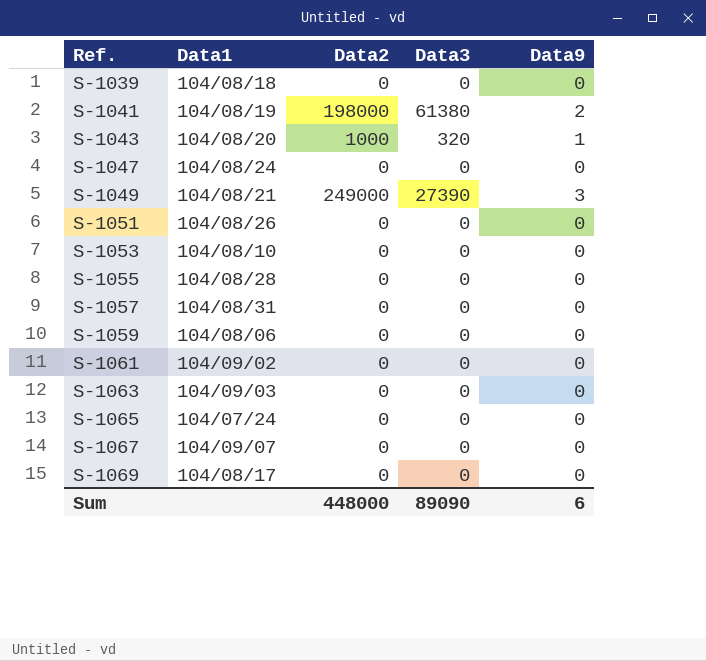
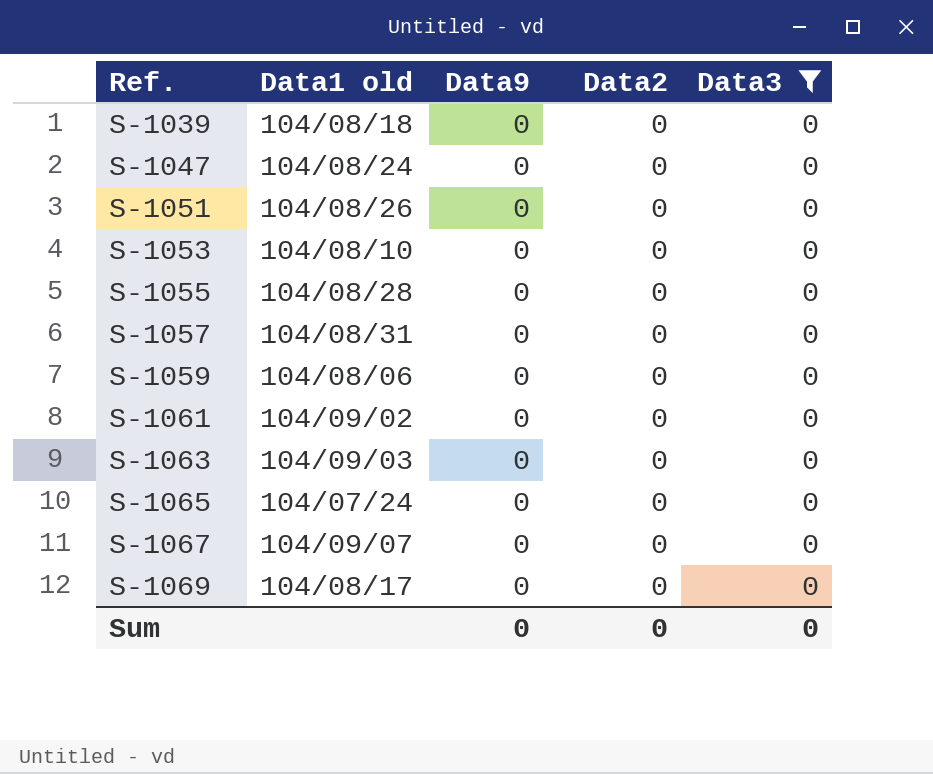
filter: none -> Data3 = 0
column name: Data1 -> Data1 old
column Data9 | position: 5 -> 3
Sum | Data9: 6 -> 0
Sum | Data2: 448000 -> 0
Sum | Data3: 89090 -> 0

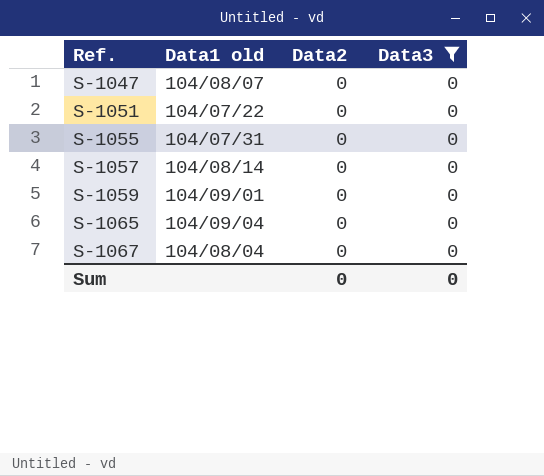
column Data9 | position: 3 -> none
row S-1039: 104/08/18 | 0 | 0 | 0 -> none
row S-1053: 104/08/10 | 0 | 0 | 0 -> none
row S-1061: 104/09/02 | 0 | 0 | 0 -> none
row S-1063: 104/09/03 | 0 | 0 | 0 -> none
row S-1069: 104/08/17 | 0 | 0 | 0 -> none
S-1047 | Data1 old: 104/08/24 -> 104/08/07
S-1051 | Data1 old: 104/08/26 -> 104/07/22
S-1055 | Data1 old: 104/08/28 -> 104/07/31
S-1057 | Data1 old: 104/08/31 -> 104/08/14
S-1059 | Data1 old: 104/08/06 -> 104/09/01
S-1065 | Data1 old: 104/07/24 -> 104/09/04
S-1067 | Data1 old: 104/09/07 -> 104/08/04

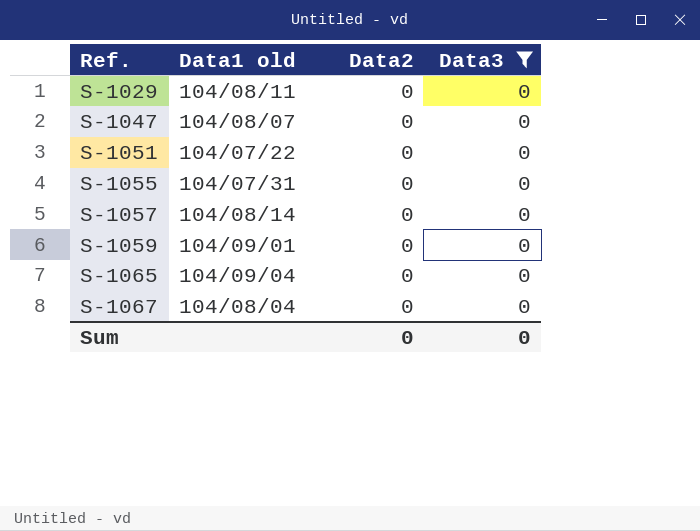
row S-1029: none -> 104/08/11 | 0 | 0

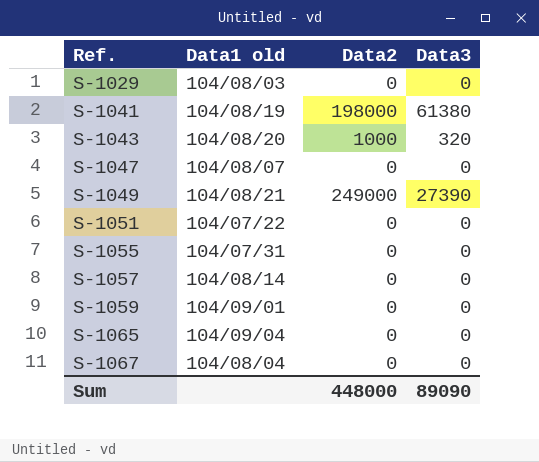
filter: Data3 = 0 -> none
S-1029 | Data1 old: 104/08/11 -> 104/08/03
Sum | Data2: 0 -> 448000
Sum | Data3: 0 -> 89090

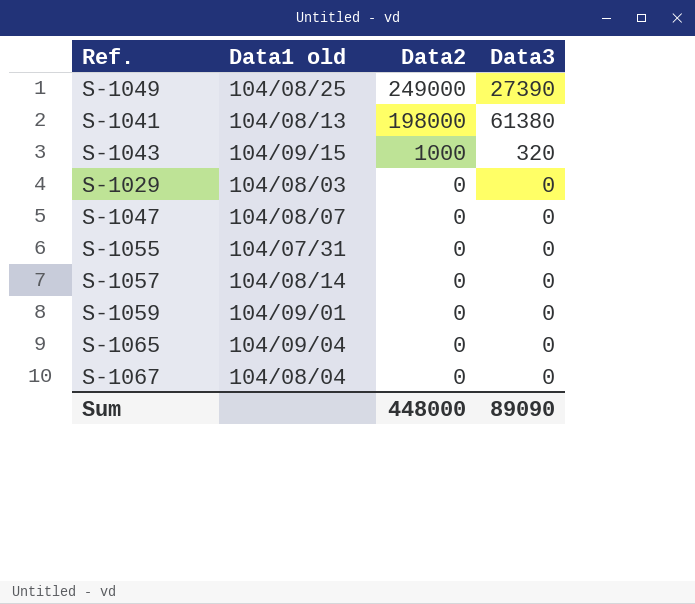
row order: Ref. ascending -> Data2 descending
row S-1051: 104/07/22 | 0 | 0 -> none
S-1049 | Data1 old: 104/08/21 -> 104/08/25
S-1041 | Data1 old: 104/08/19 -> 104/08/13
S-1043 | Data1 old: 104/08/20 -> 104/09/15

